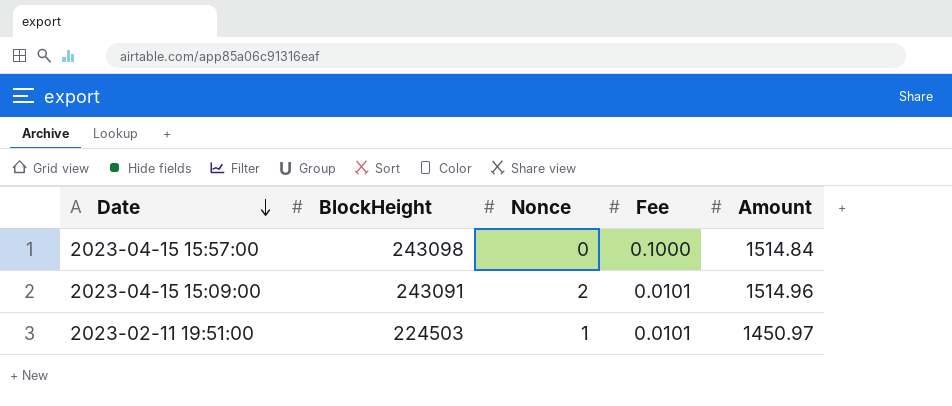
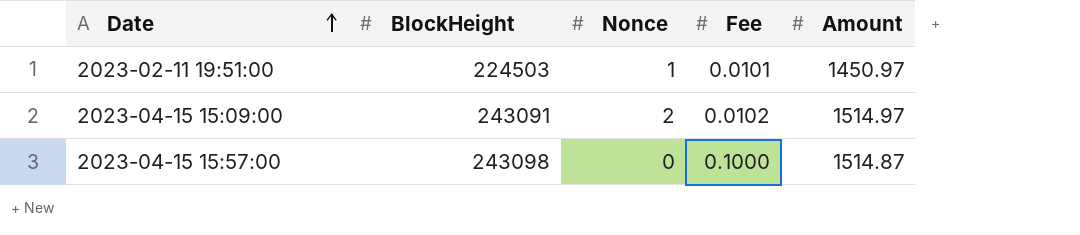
row order: Date descending -> Date ascending
2023-04-15 15:09:00 | Fee: 0.0101 -> 0.0102
2023-04-15 15:09:00 | Amount: 1514.96 -> 1514.97
2023-04-15 15:57:00 | Amount: 1514.84 -> 1514.87

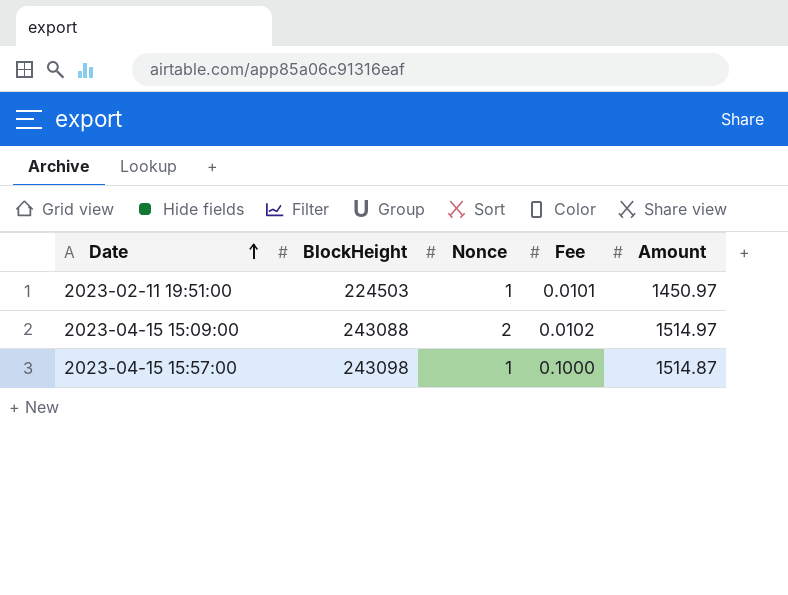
2023-04-15 15:09:00 | BlockHeight: 243091 -> 243088
2023-04-15 15:57:00 | Nonce: 0 -> 1

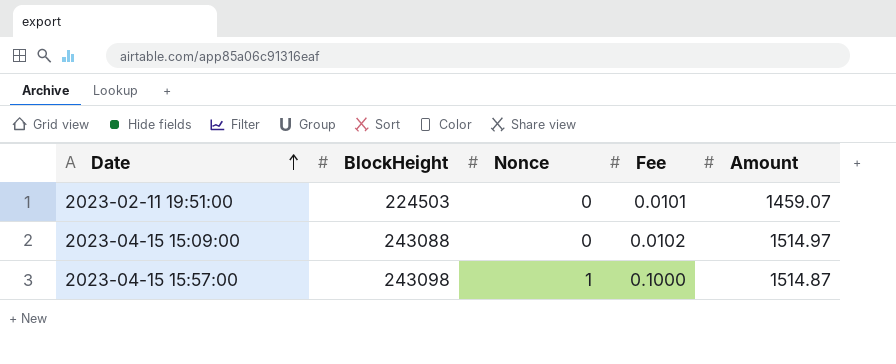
2023-02-11 19:51:00 | Nonce: 1 -> 0
2023-02-11 19:51:00 | Amount: 1450.97 -> 1459.07
2023-04-15 15:09:00 | Nonce: 2 -> 0

